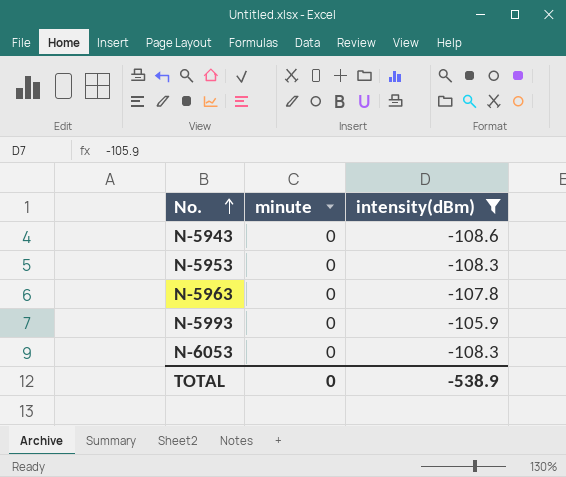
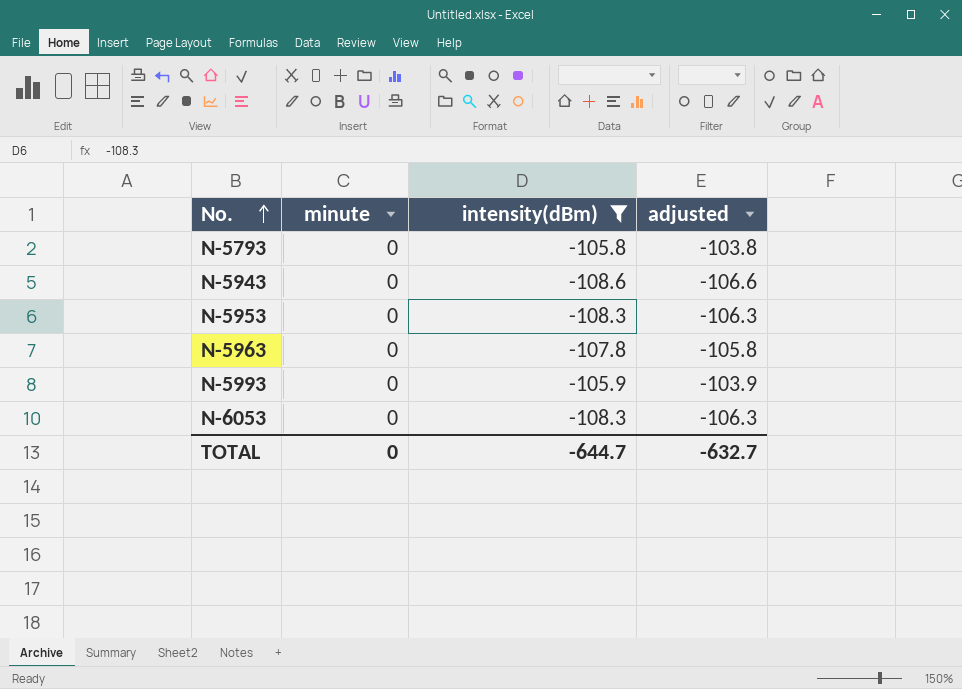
column adjusted | formula: none -> [intensity(dBm)] + 2
row N-5793: none -> 0 | -105.8 | -103.8
TOTAL | intensity(dBm): -538.9 -> -644.7

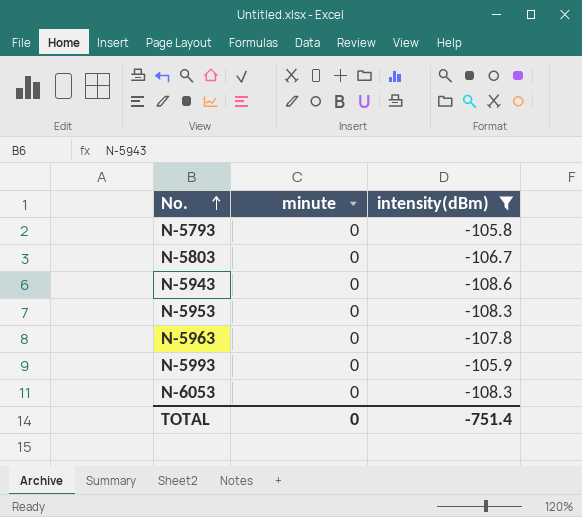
column adjusted | formula: [intensity(dBm)] + 2 -> none
row N-5803: none -> 0 | -106.7
TOTAL | intensity(dBm): -644.7 -> -751.4

